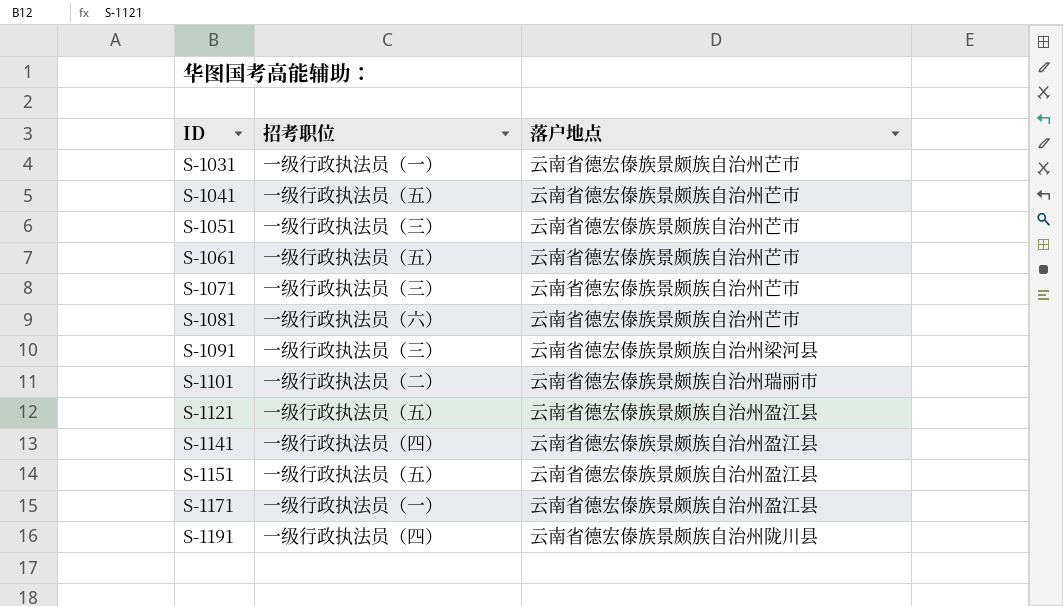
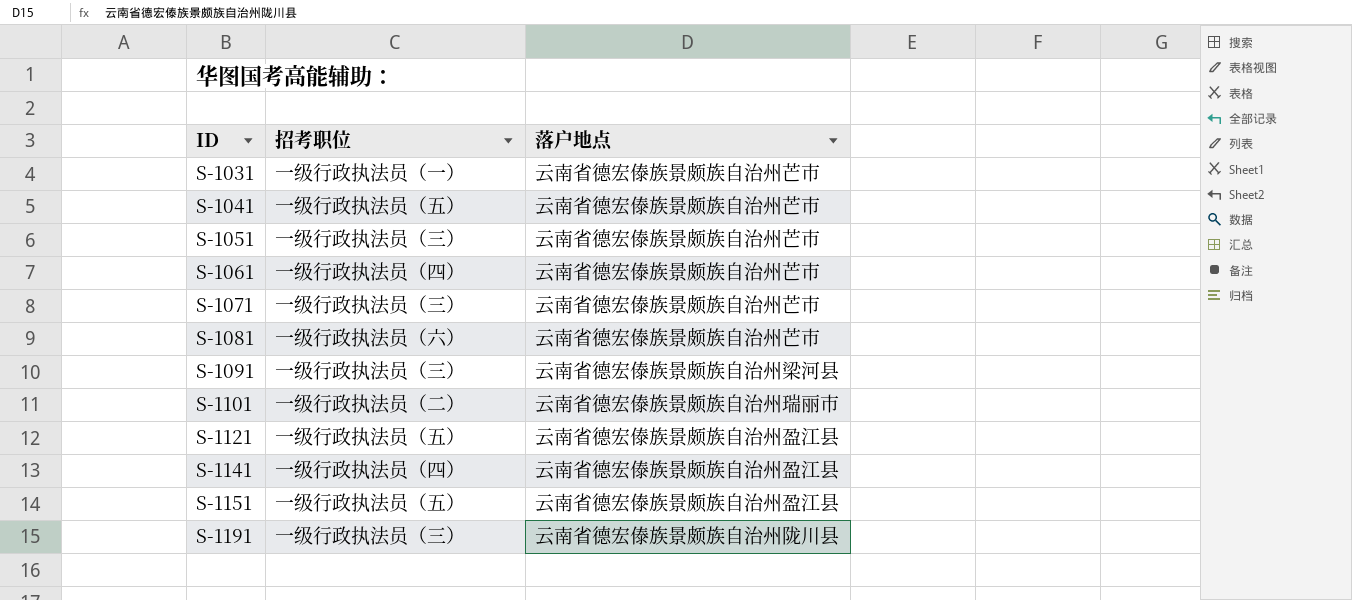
row S-1171: 一级行政执法员（一） | 云南省德宏傣族景颇族自治州盈江县 -> none
S-1061 | 招考职位: 一级行政执法员（五） -> 一级行政执法员（四）
S-1191 | 招考职位: 一级行政执法员（四） -> 一级行政执法员（三）

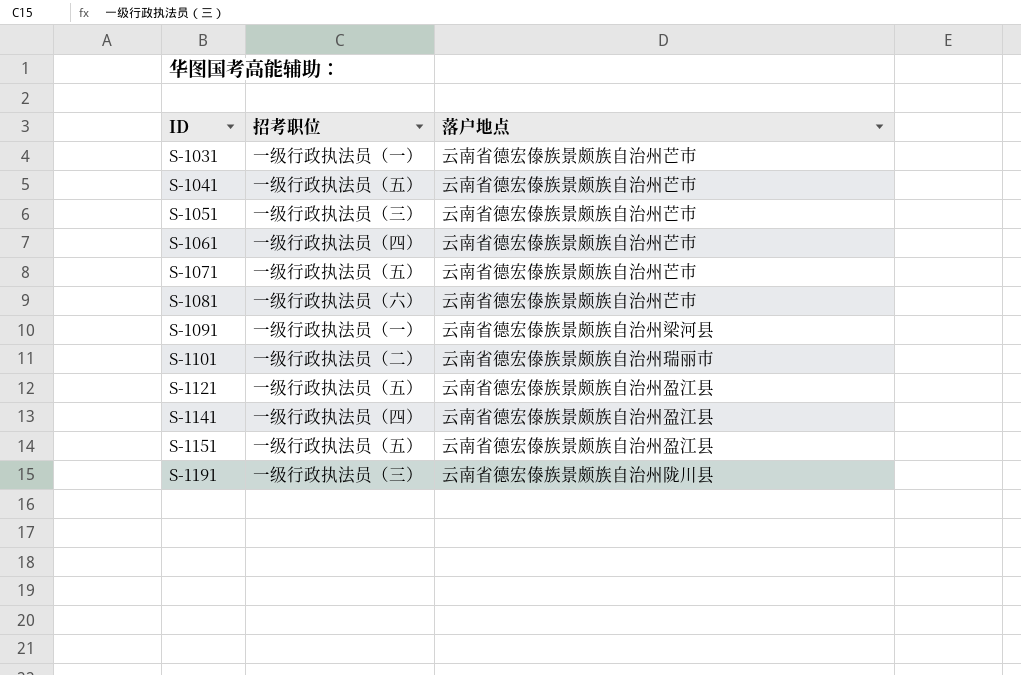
S-1071 | 招考职位: 一级行政执法员（三） -> 一级行政执法员（五）
S-1091 | 招考职位: 一级行政执法员（三） -> 一级行政执法员（一）

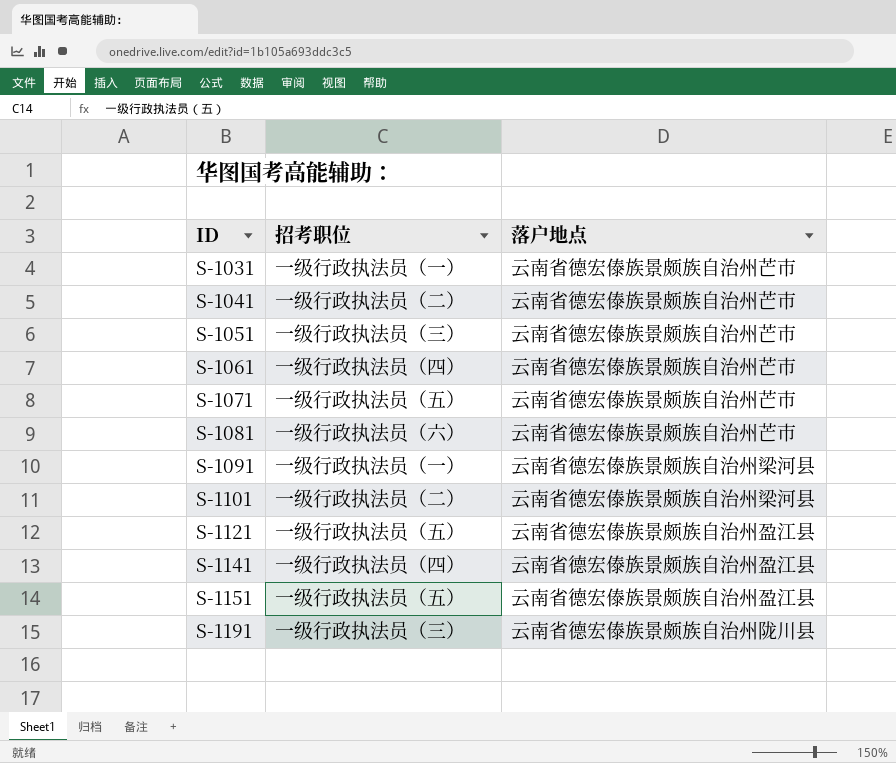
S-1041 | 招考职位: 一级行政执法员（五） -> 一级行政执法员（二）
S-1101 | 落户地点: 云南省德宏傣族景颇族自治州瑞丽市 -> 云南省德宏傣族景颇族自治州梁河县

